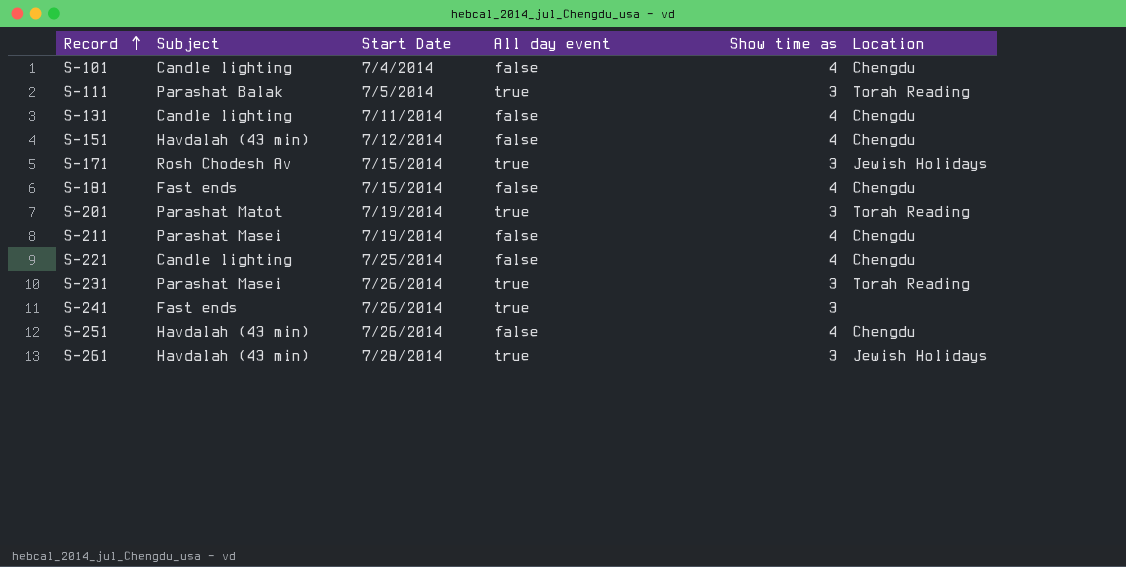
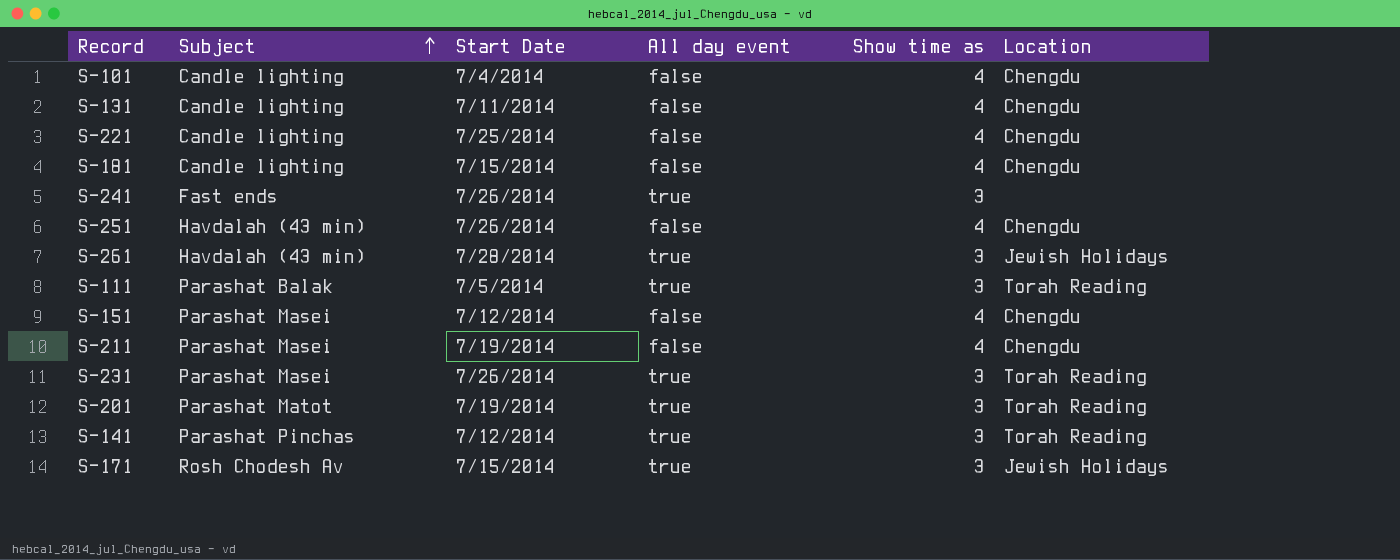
row order: Record ascending -> Subject ascending
S-181 | Subject: Fast ends -> Candle lighting
S-151 | Subject: Havdalah (43 min) -> Parashat Masei
row S-141: none -> Parashat Pinchas | 7/12/2014 | true | 3 | Torah Reading

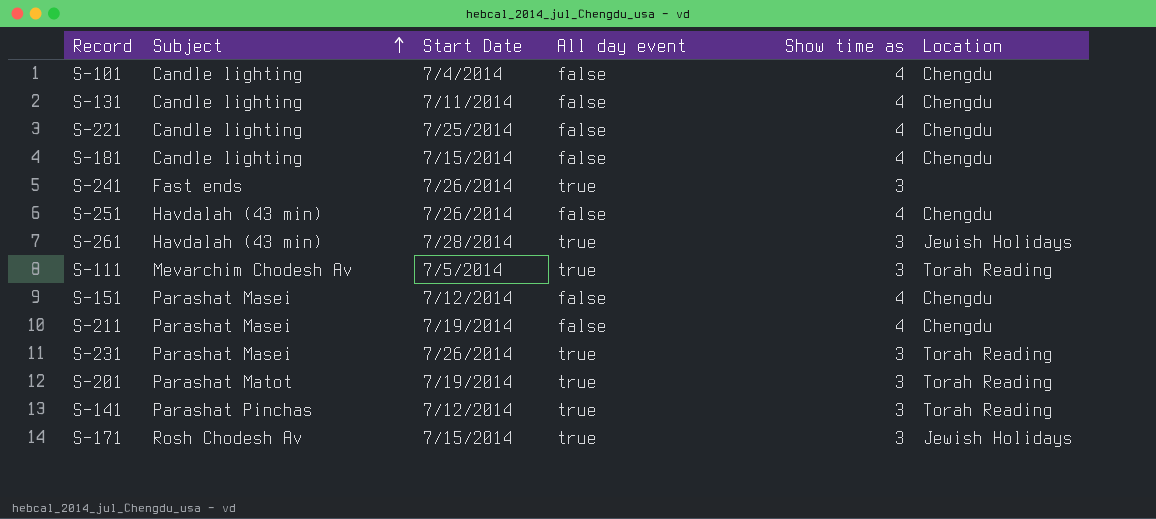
S-111 | Subject: Parashat Balak -> Mevarchim Chodesh Av

